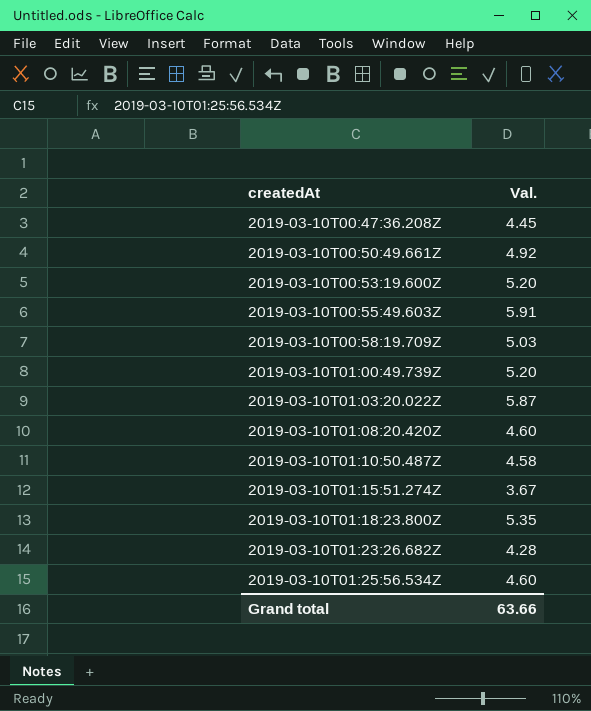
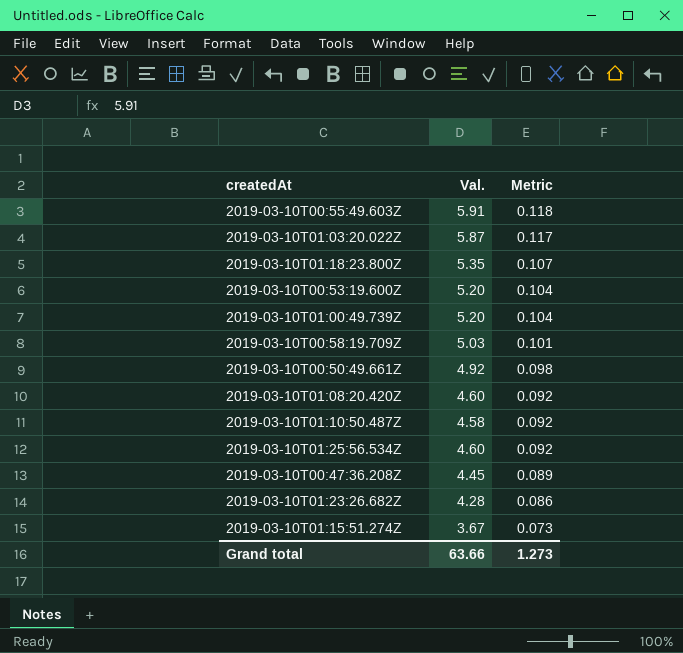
row order: createdAt ascending -> Metric descending
column Metric | formula: none -> [Val.] * 0.02

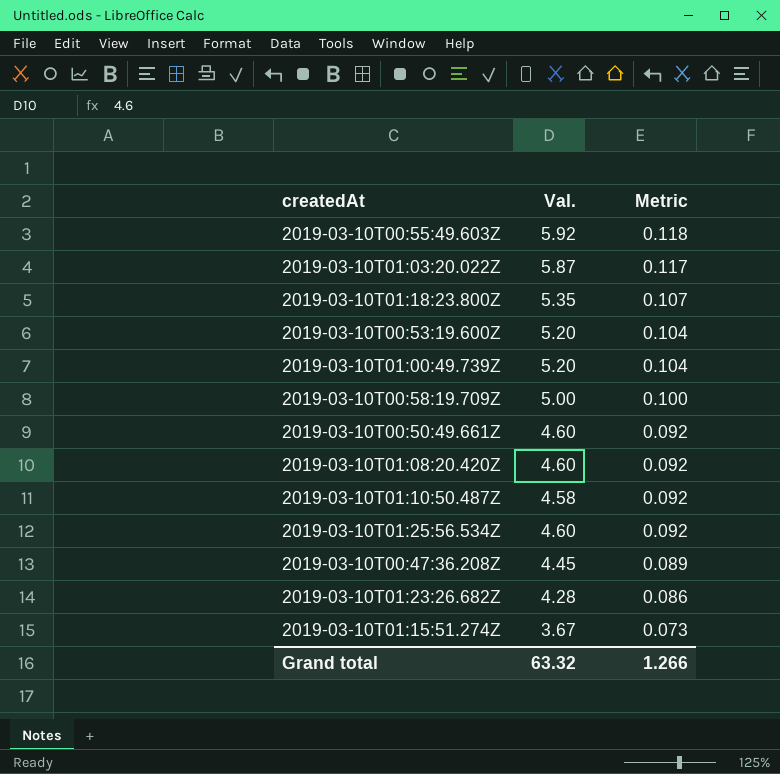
2019-03-10T00:55:49.603Z | Val.: 5.91 -> 5.92
2019-03-10T00:58:19.709Z | Val.: 5.03 -> 5.00
2019-03-10T00:58:19.709Z | Metric: 0.101 -> 0.100
2019-03-10T00:50:49.661Z | Val.: 4.92 -> 4.60
2019-03-10T00:50:49.661Z | Metric: 0.098 -> 0.092
Grand total | Val.: 63.66 -> 63.32
Grand total | Metric: 1.273 -> 1.266

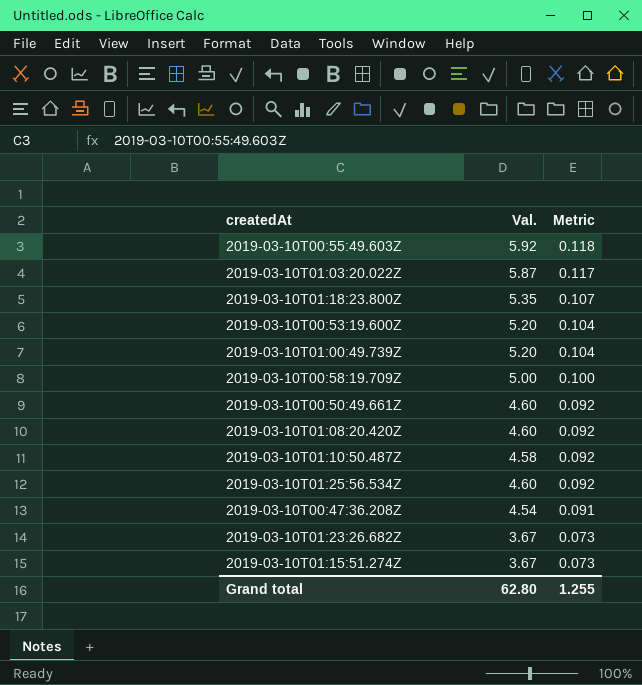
2019-03-10T00:47:36.208Z | Val.: 4.45 -> 4.54
2019-03-10T00:47:36.208Z | Metric: 0.089 -> 0.091
2019-03-10T01:23:26.682Z | Val.: 4.28 -> 3.67
2019-03-10T01:23:26.682Z | Metric: 0.086 -> 0.073
Grand total | Val.: 63.32 -> 62.80
Grand total | Metric: 1.266 -> 1.255

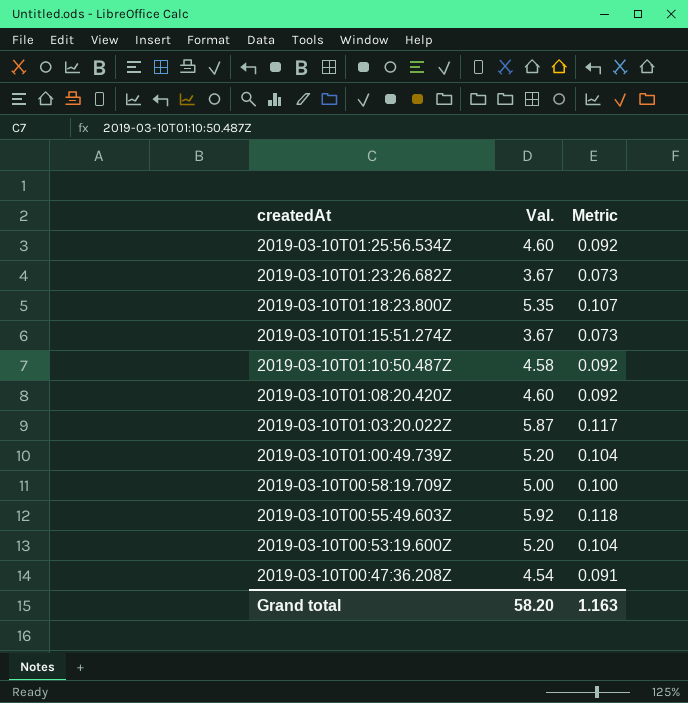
row order: Metric descending -> createdAt descending
row 2019-03-10T00:50:49.661Z: 4.60 | 0.092 -> none
Grand total | Val.: 62.80 -> 58.20
Grand total | Metric: 1.255 -> 1.163

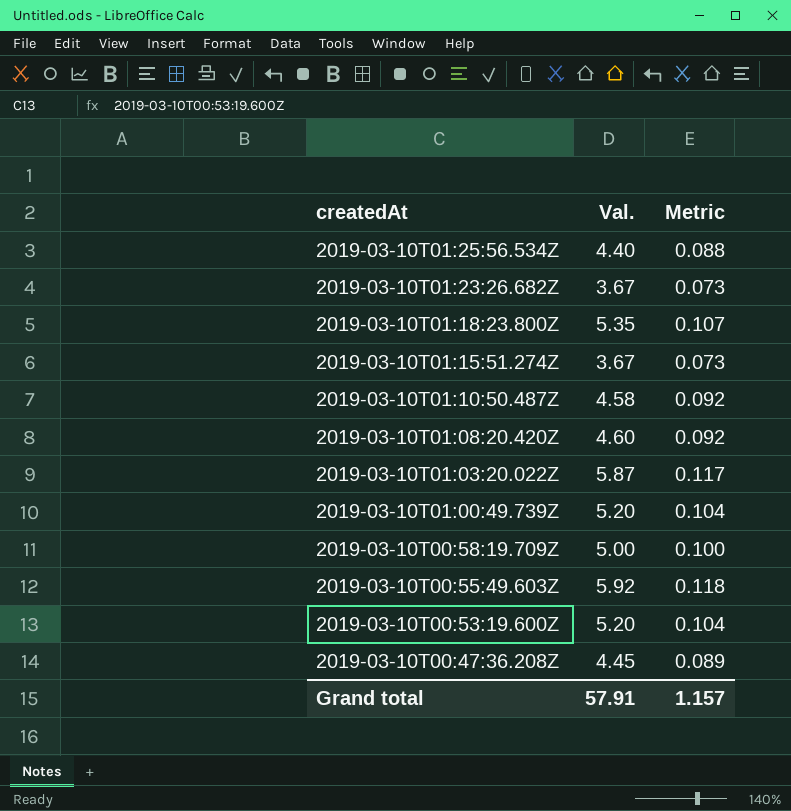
2019-03-10T01:25:56.534Z | Val.: 4.60 -> 4.40
2019-03-10T01:25:56.534Z | Metric: 0.092 -> 0.088
2019-03-10T00:47:36.208Z | Val.: 4.54 -> 4.45
2019-03-10T00:47:36.208Z | Metric: 0.091 -> 0.089
Grand total | Val.: 58.20 -> 57.91
Grand total | Metric: 1.163 -> 1.157

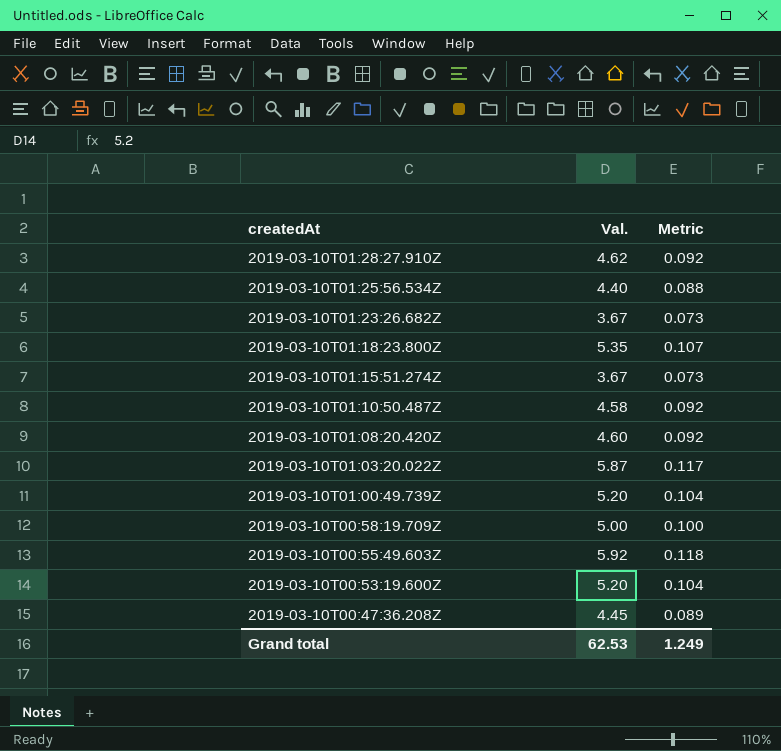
row 2019-03-10T01:28:27.910Z: none -> 4.62 | 0.092
Grand total | Val.: 57.91 -> 62.53
Grand total | Metric: 1.157 -> 1.249

